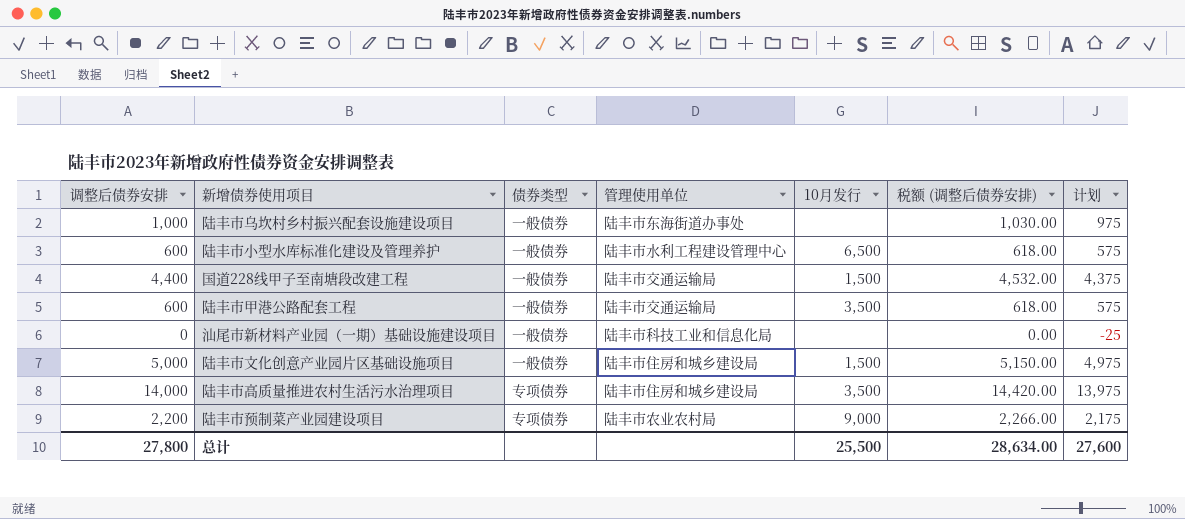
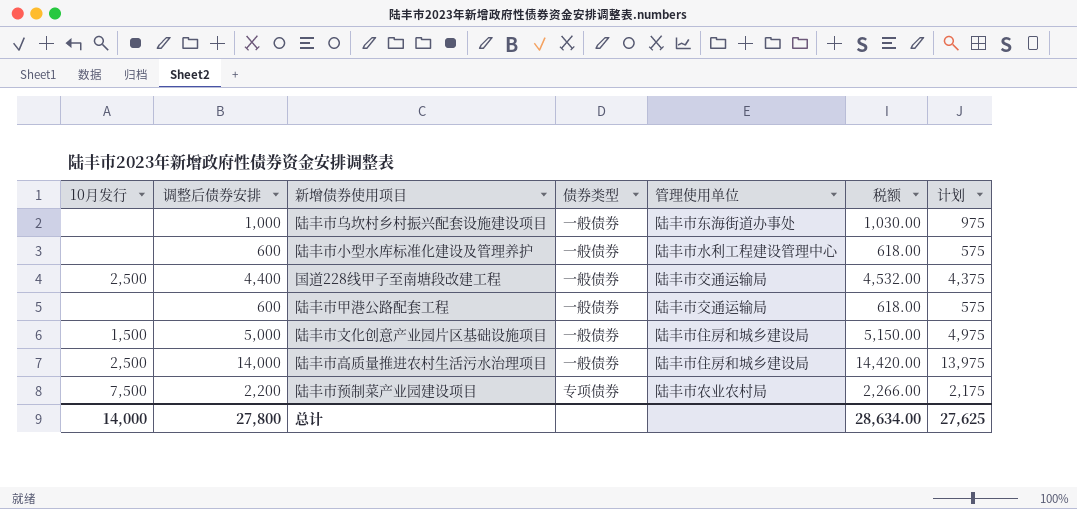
column 10月发行 | position: 5 -> 1
column name: 税额 (调整后债券安排) -> 税额
row 汕尾市新材料产业园（一期）基础设施建设项目: 0 | 一般债券 | 陆丰市科技工业和信息化局 | none | 0.00 | -25 -> none
陆丰市小型水库标准化建设及管理养护 | 10月发行: 6,500 -> none
国道228线甲子至南塘段改建工程 | 10月发行: 1,500 -> 2,500
陆丰市甲港公路配套工程 | 10月发行: 3,500 -> none
陆丰市高质量推进农村生活污水治理项目 | 10月发行: 3,500 -> 2,500
陆丰市高质量推进农村生活污水治理项目 | 债券类型: 专项债券 -> 一般债券
陆丰市预制菜产业园建设项目 | 10月发行: 9,000 -> 7,500
总计 | 10月发行: 25,500 -> 14,000
总计 | 计划: 27,600 -> 27,625

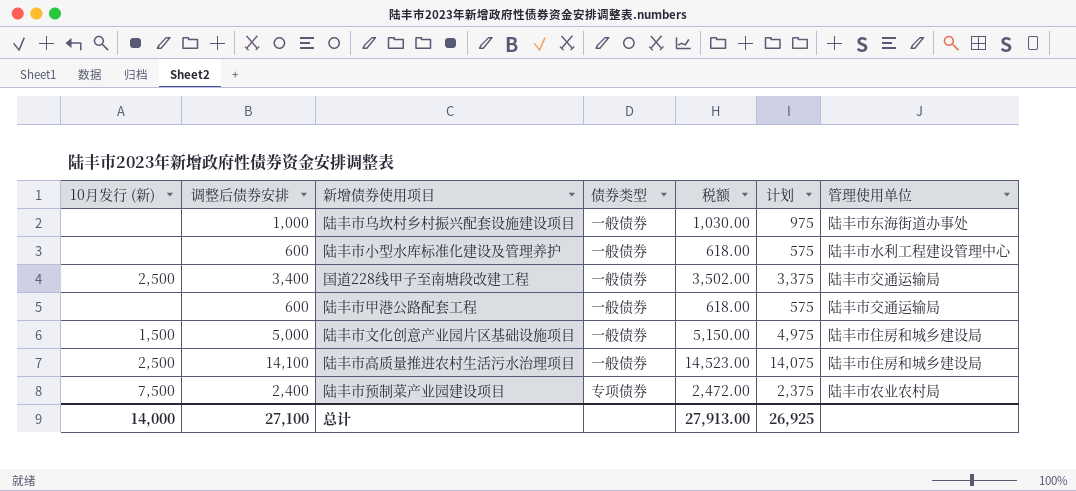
column name: 10月发行 -> 10月发行 (新)
column 管理使用单位 | position: 5 -> 7
国道228线甲子至南塘段改建工程 | 调整后债券安排: 4,400 -> 3,400
国道228线甲子至南塘段改建工程 | 税额: 4,532.00 -> 3,502.00
国道228线甲子至南塘段改建工程 | 计划: 4,375 -> 3,375
陆丰市高质量推进农村生活污水治理项目 | 调整后债券安排: 14,000 -> 14,100
陆丰市高质量推进农村生活污水治理项目 | 税额: 14,420.00 -> 14,523.00
陆丰市高质量推进农村生活污水治理项目 | 计划: 13,975 -> 14,075
陆丰市预制菜产业园建设项目 | 调整后债券安排: 2,200 -> 2,400
陆丰市预制菜产业园建设项目 | 税额: 2,266.00 -> 2,472.00
陆丰市预制菜产业园建设项目 | 计划: 2,175 -> 2,375
总计 | 调整后债券安排: 27,800 -> 27,100
总计 | 税额: 28,634.00 -> 27,913.00
总计 | 计划: 27,625 -> 26,925

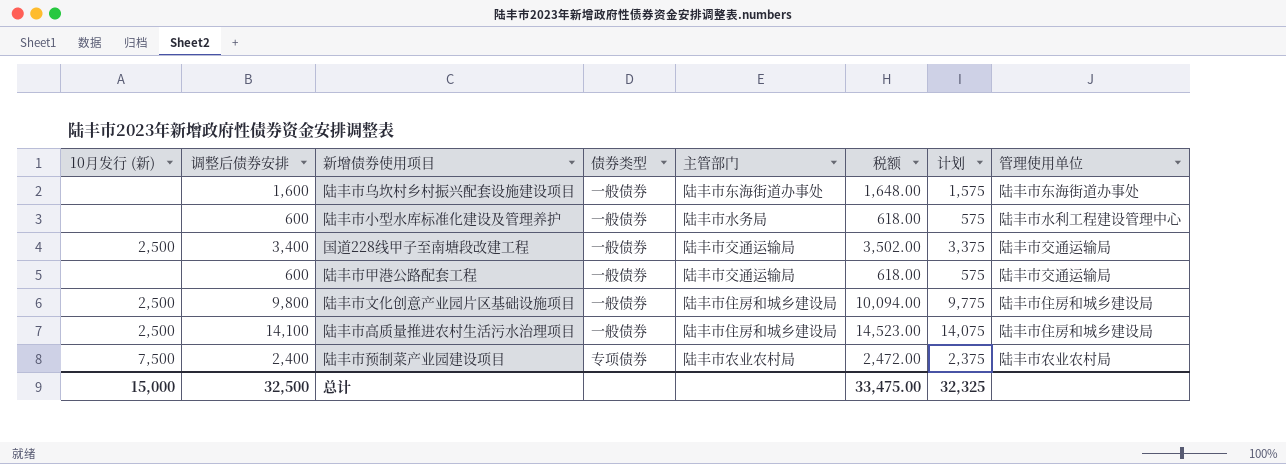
column 主管部门 | position: none -> 5
陆丰市乌坎村乡村振兴配套设施建设项目 | 调整后债券安排: 1,000 -> 1,600
陆丰市乌坎村乡村振兴配套设施建设项目 | 税额: 1,030.00 -> 1,648.00
陆丰市乌坎村乡村振兴配套设施建设项目 | 计划: 975 -> 1,575
陆丰市文化创意产业园片区基础设施项目 | 10月发行 (新): 1,500 -> 2,500
陆丰市文化创意产业园片区基础设施项目 | 调整后债券安排: 5,000 -> 9,800
陆丰市文化创意产业园片区基础设施项目 | 税额: 5,150.00 -> 10,094.00
陆丰市文化创意产业园片区基础设施项目 | 计划: 4,975 -> 9,775
总计 | 10月发行 (新): 14,000 -> 15,000
总计 | 调整后债券安排: 27,100 -> 32,500
总计 | 税额: 27,913.00 -> 33,475.00
总计 | 计划: 26,925 -> 32,325

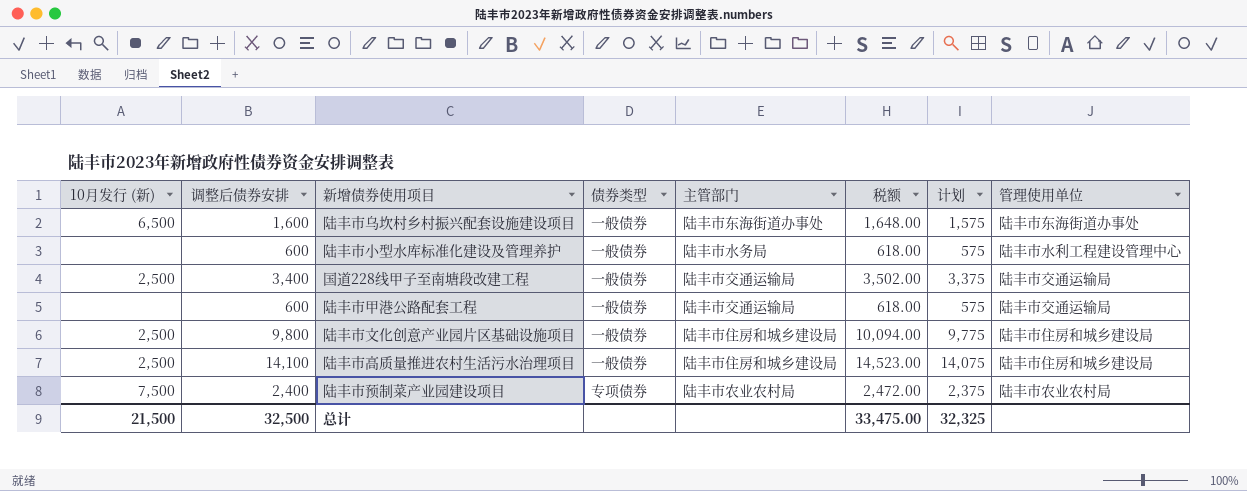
陆丰市乌坎村乡村振兴配套设施建设项目 | 10月发行 (新): none -> 6,500
总计 | 10月发行 (新): 15,000 -> 21,500

